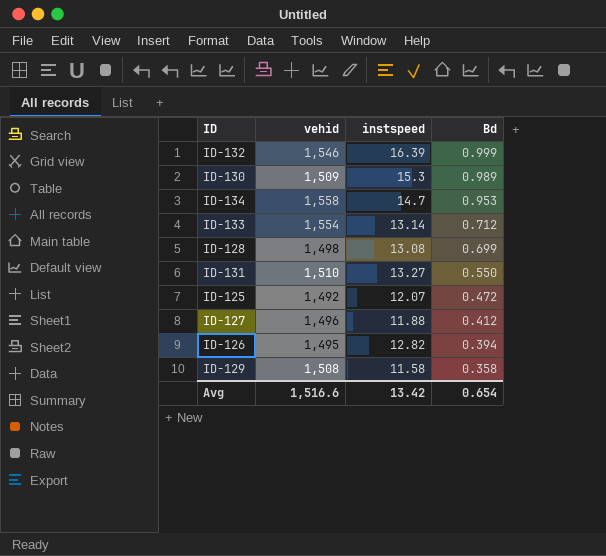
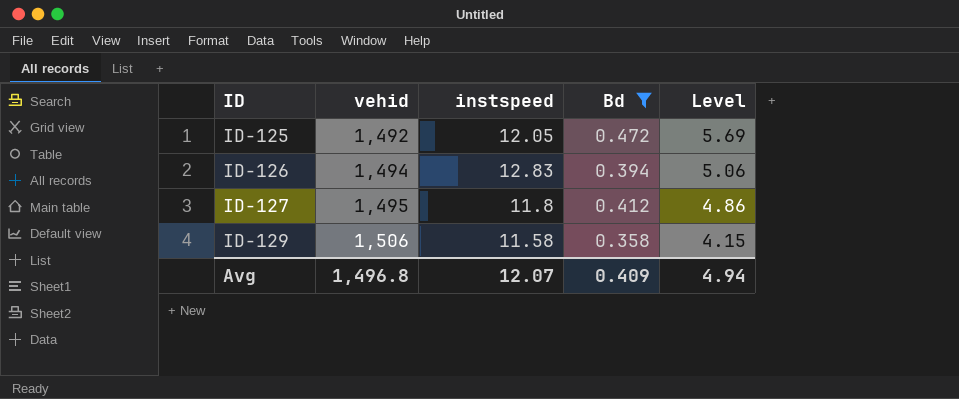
filter: none -> Bd <= 0.472
row order: Bd descending -> ID ascending
column Level | formula: none -> [instspeed] * [Bd]
ID-125 | instspeed: 12.07 -> 12.05
ID-126 | vehid: 1,495 -> 1,494
ID-126 | instspeed: 12.82 -> 12.83
ID-127 | vehid: 1,496 -> 1,495
ID-127 | instspeed: 11.88 -> 11.8
ID-129 | vehid: 1,508 -> 1,506
Avg | vehid: 1,516.6 -> 1,496.8
Avg | instspeed: 13.42 -> 12.07
Avg | Bd: 0.654 -> 0.409

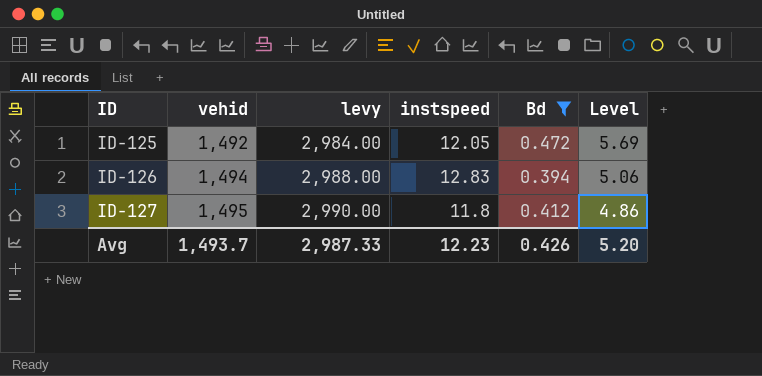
column levy | formula: none -> [vehid] * 2
row ID-129: 1,506 | 11.58 | 0.358 | 4.15 -> none
Avg | vehid: 1,496.8 -> 1,493.7
Avg | instspeed: 12.07 -> 12.23
Avg | Bd: 0.409 -> 0.426
Avg | Level: 4.94 -> 5.20

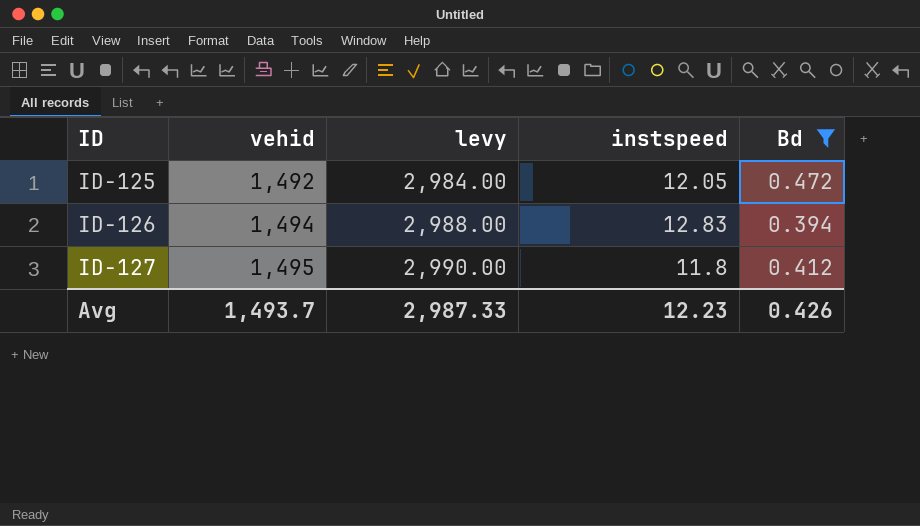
column Level | formula: [instspeed] * [Bd] -> none

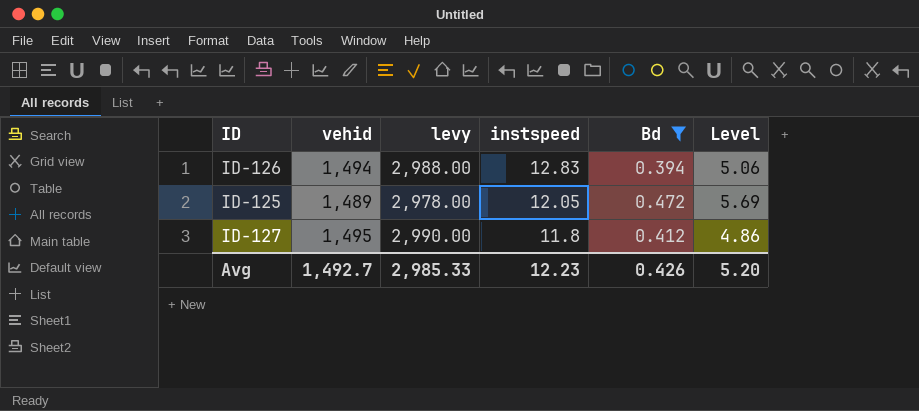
row order: ID ascending -> instspeed descending
column Level | formula: none -> [instspeed] * [Bd]
ID-125 | vehid: 1,492 -> 1,489
ID-125 | levy: 2,984.00 -> 2,978.00
Avg | vehid: 1,493.7 -> 1,492.7
Avg | levy: 2,987.33 -> 2,985.33

